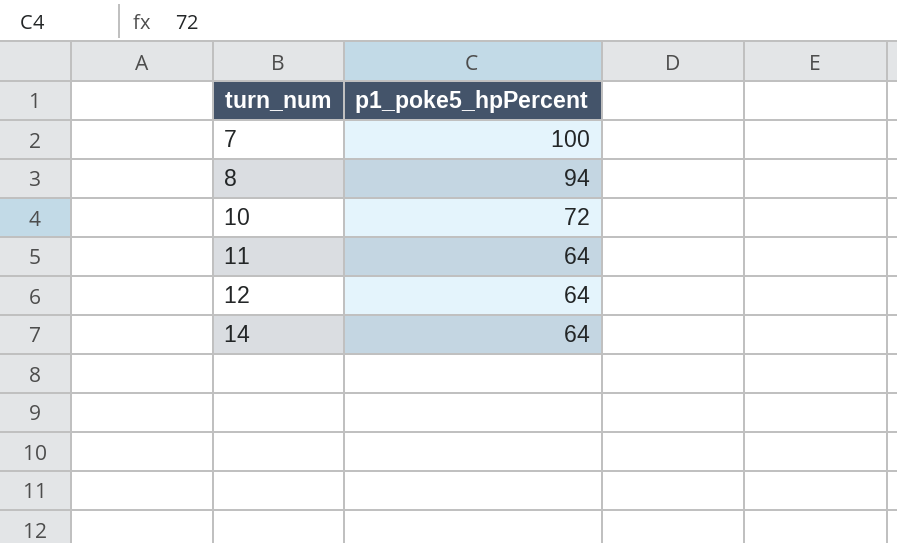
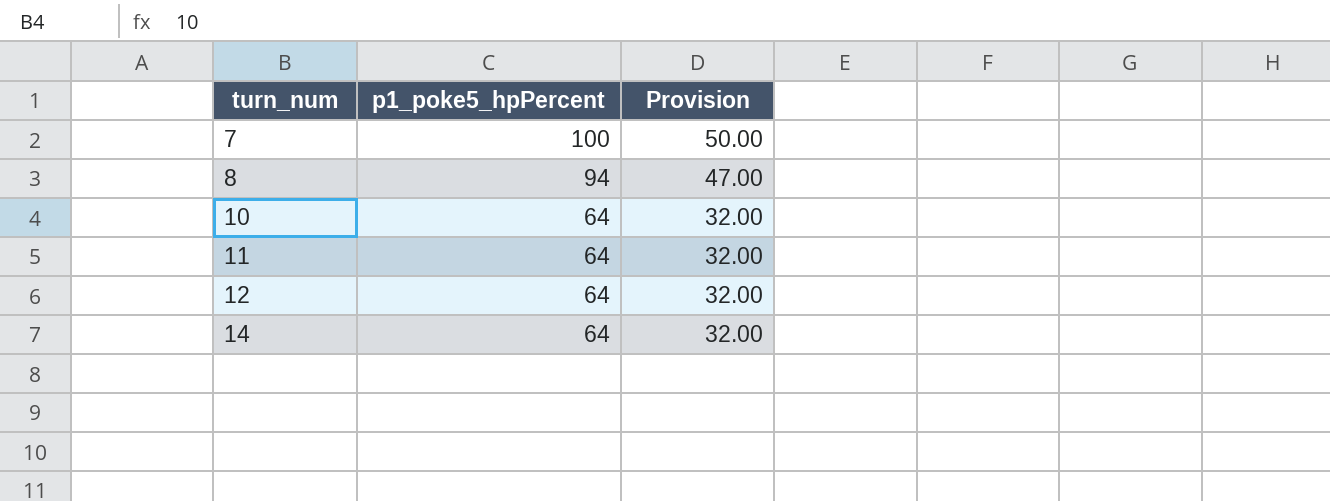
column Provision | formula: none -> [p1_poke5_hpPercent] * 0.5
10 | p1_poke5_hpPercent: 72 -> 64

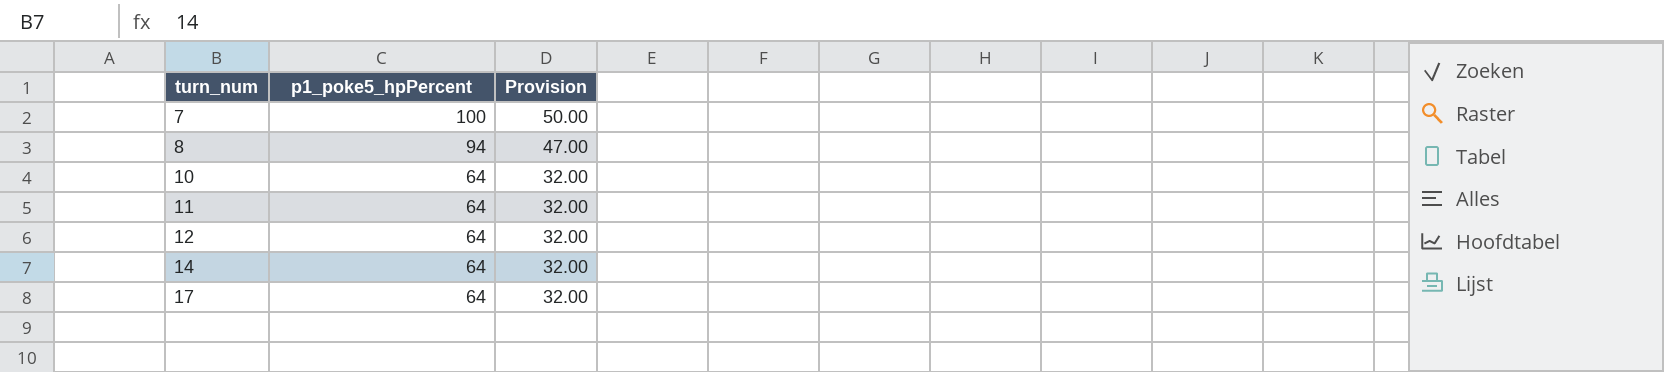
row 17: none -> 64 | 32.00

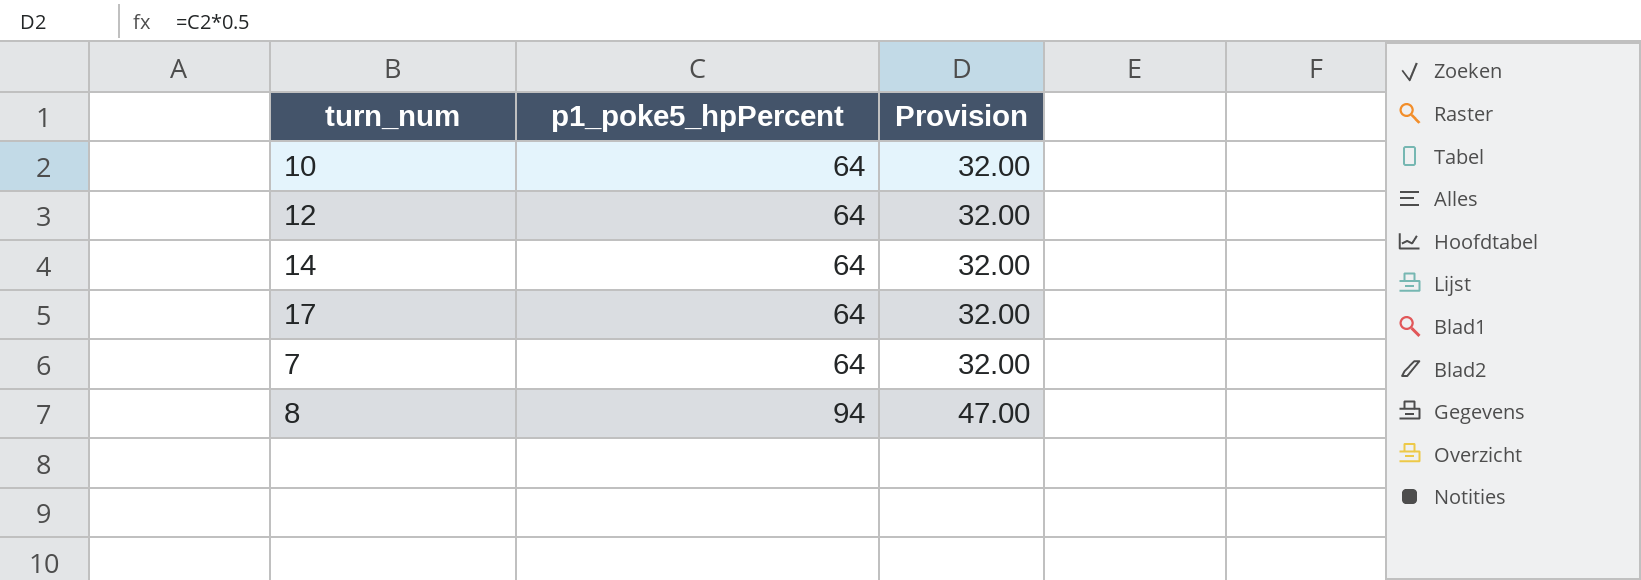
row order: turn_num ascending -> p1_poke5_hpPercent ascending
row 11: 64 | 32.00 -> none
7 | p1_poke5_hpPercent: 100 -> 64
7 | Provision: 50.00 -> 32.00

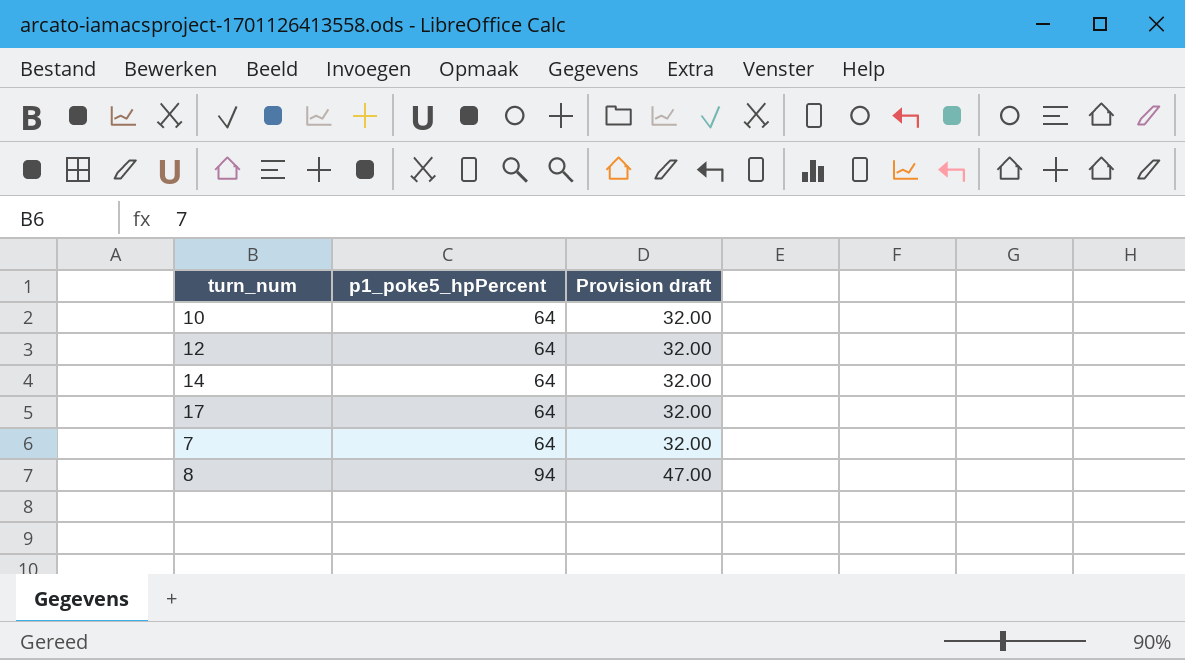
column name: Provision -> Provision draft

